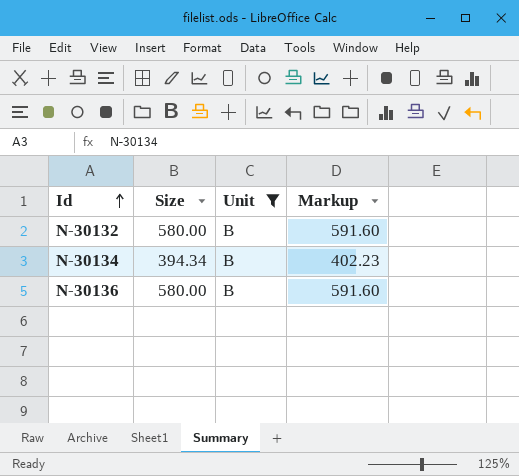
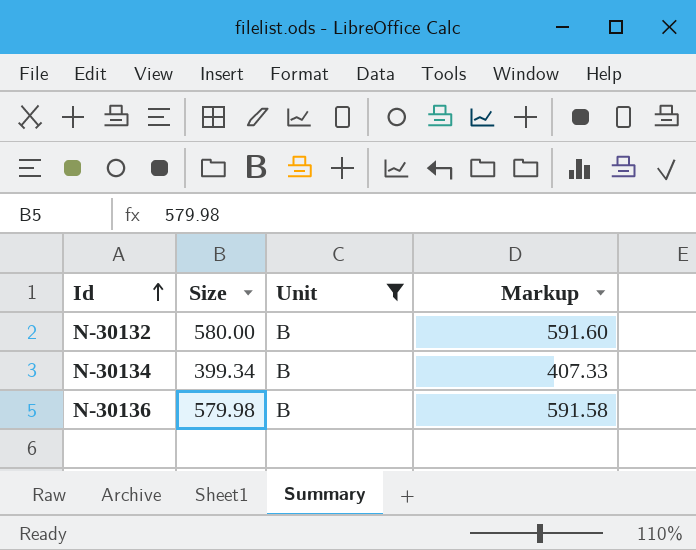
N-30134 | Size: 394.34 -> 399.34
N-30134 | Markup: 402.23 -> 407.33
N-30136 | Size: 580.00 -> 579.98
N-30136 | Markup: 591.60 -> 591.58

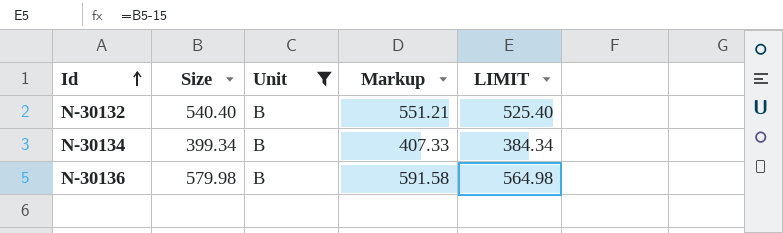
column LIMIT | formula: none -> [Size] - 15
N-30132 | Size: 580.00 -> 540.40
N-30132 | Markup: 591.60 -> 551.21

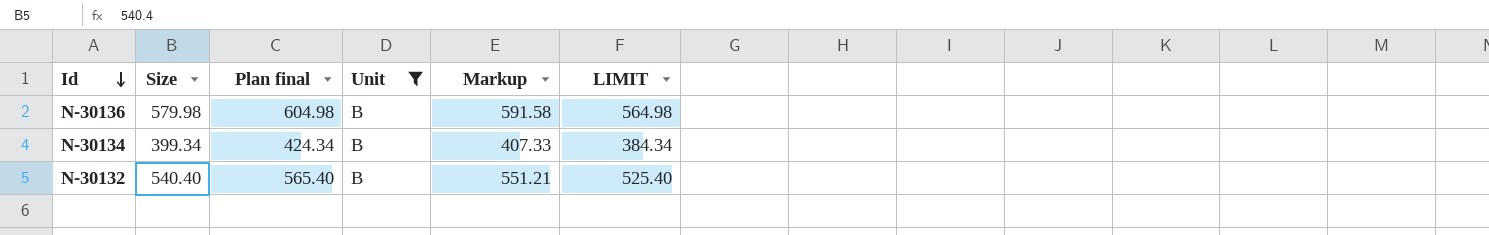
row order: Id ascending -> Id descending
column Plan final | formula: none -> [Size] + 25

